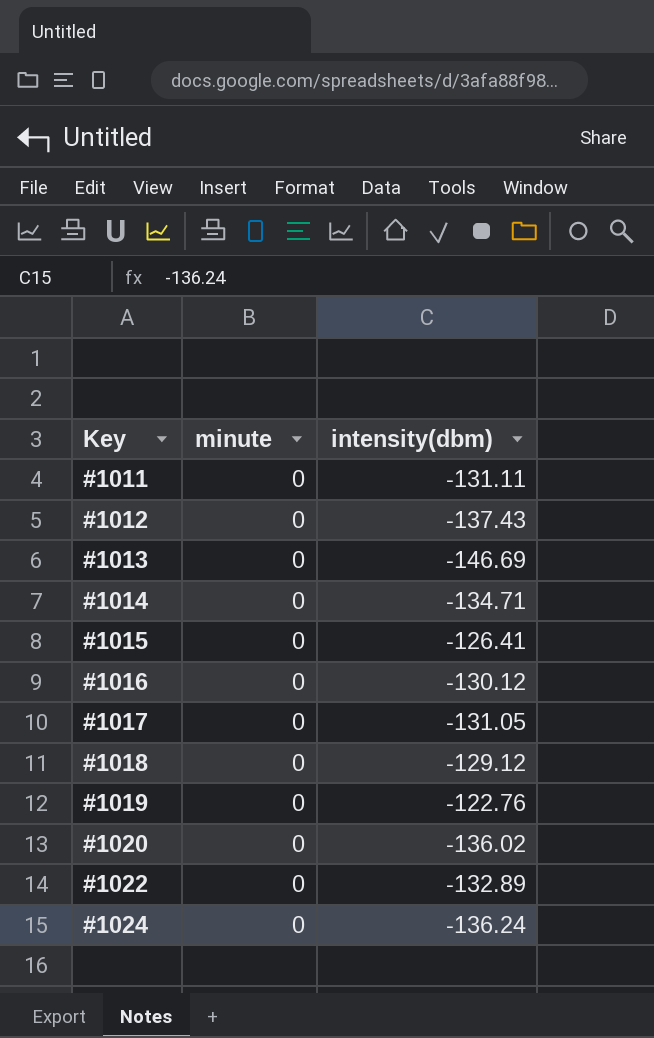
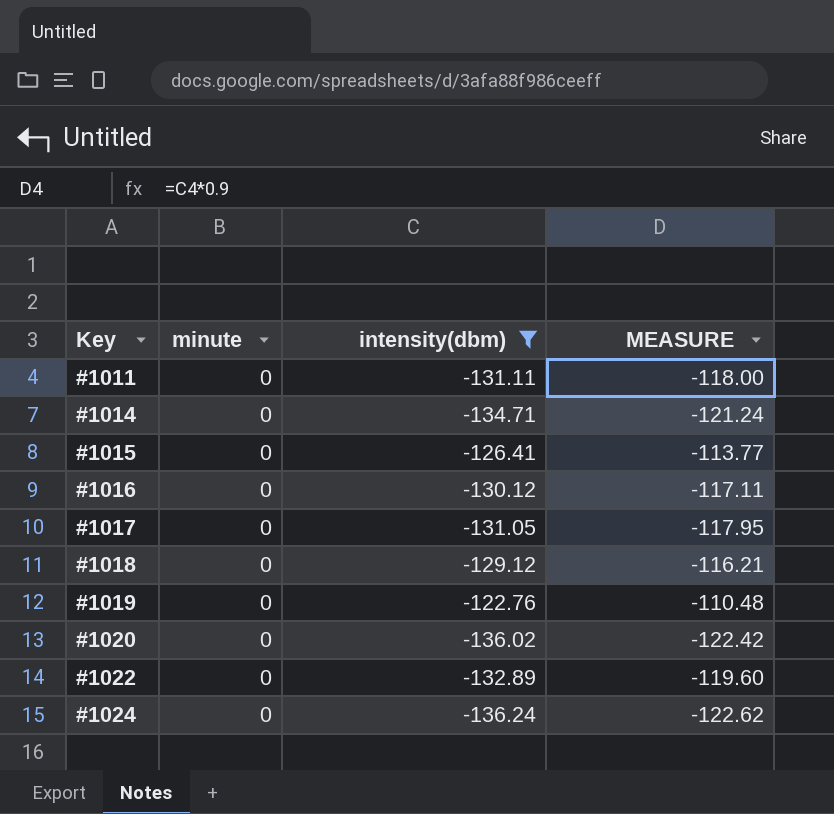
filter: none -> intensity(dbm) >= -136.24
column MEASURE | formula: none -> [intensity(dbm)] * 0.9

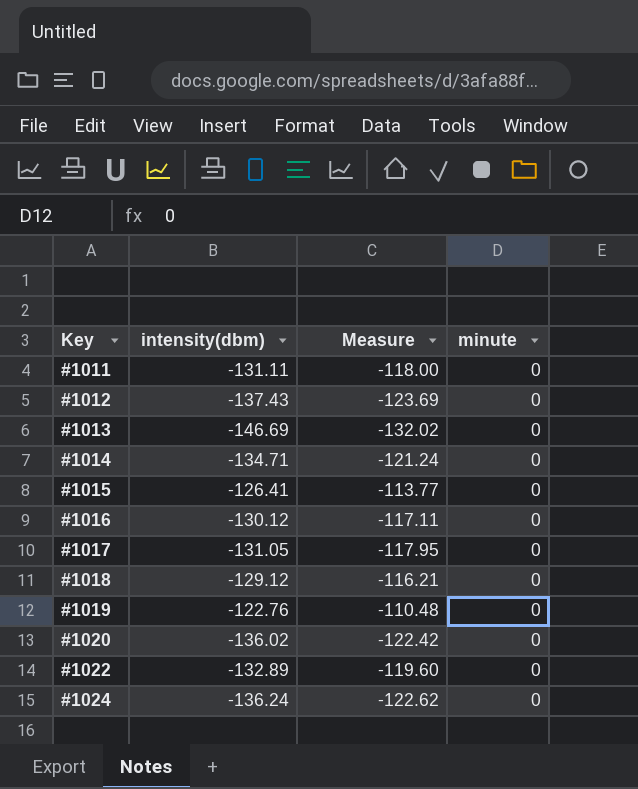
filter: intensity(dbm) >= -136.24 -> none
column name: MEASURE -> Measure
column minute | position: 2 -> 4

